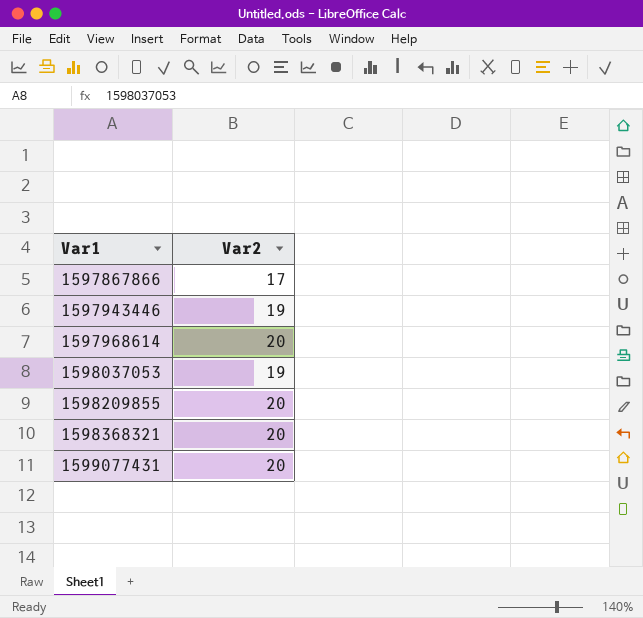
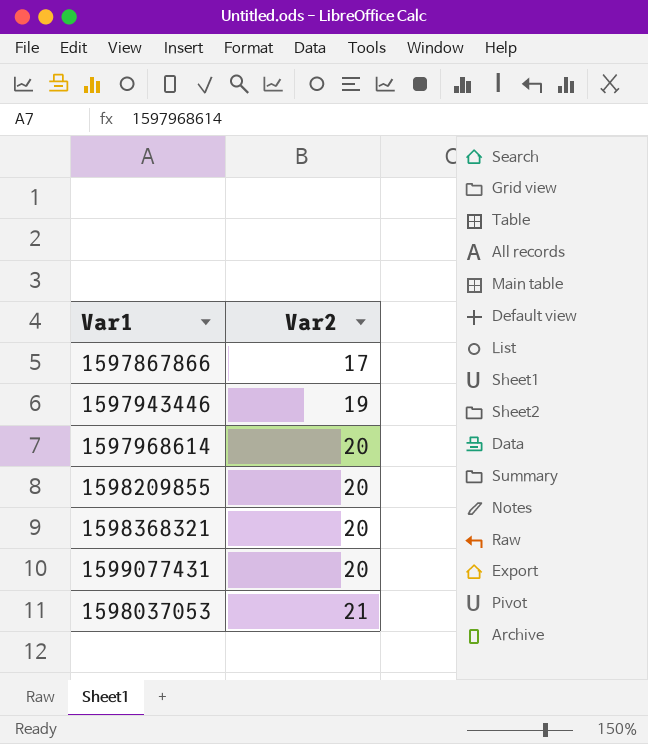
row order: Var1 ascending -> Var2 ascending
1598037053 | Var2: 19 -> 21

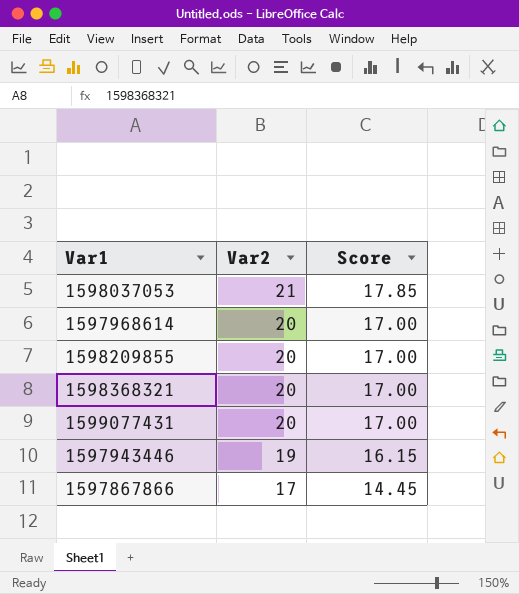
row order: Var2 ascending -> Var2 descending
column Score | formula: none -> [Var2] * 0.85

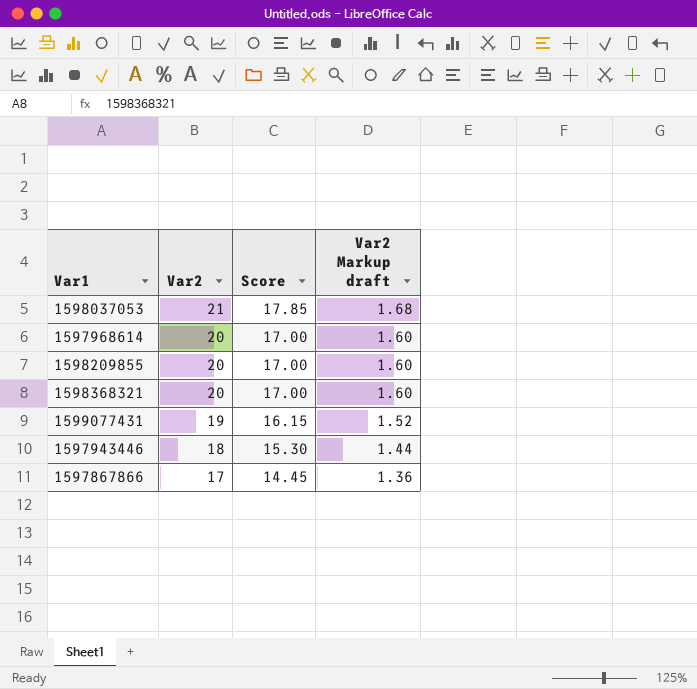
column Var2 Markup draft | formula: none -> [Var2] * 0.08
1599077431 | Var2: 20 -> 19
1599077431 | Score: 17.00 -> 16.15
1597943446 | Var2: 19 -> 18
1597943446 | Score: 16.15 -> 15.30

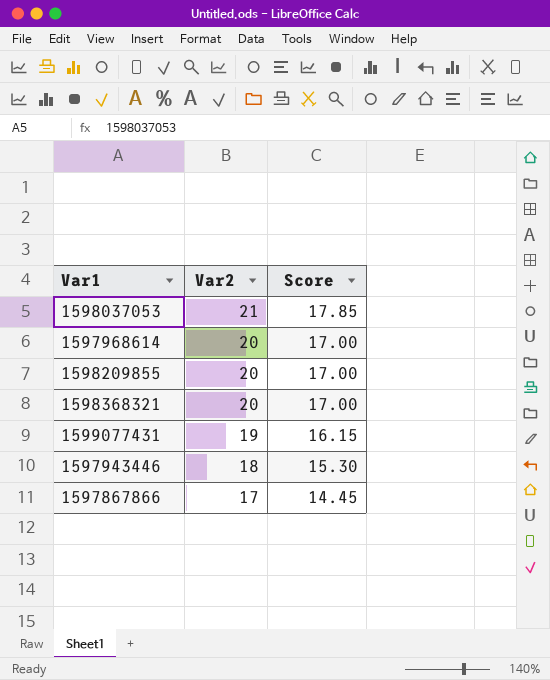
column Var2 Markup draft | formula: [Var2] * 0.08 -> none

